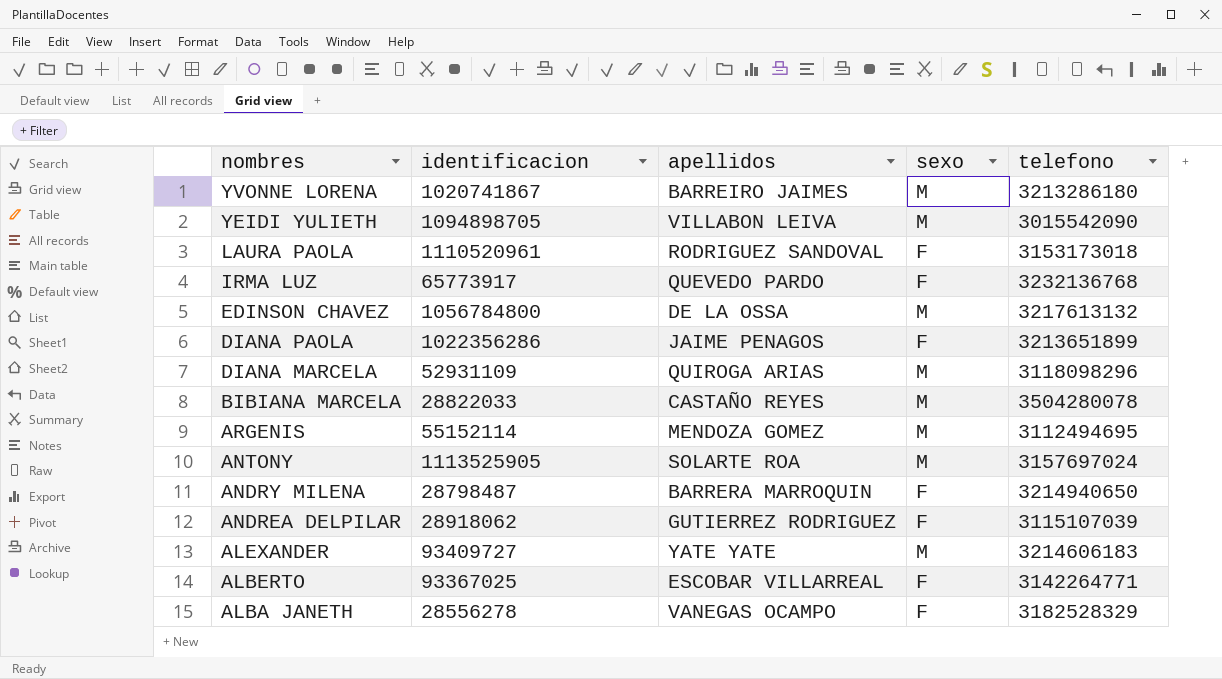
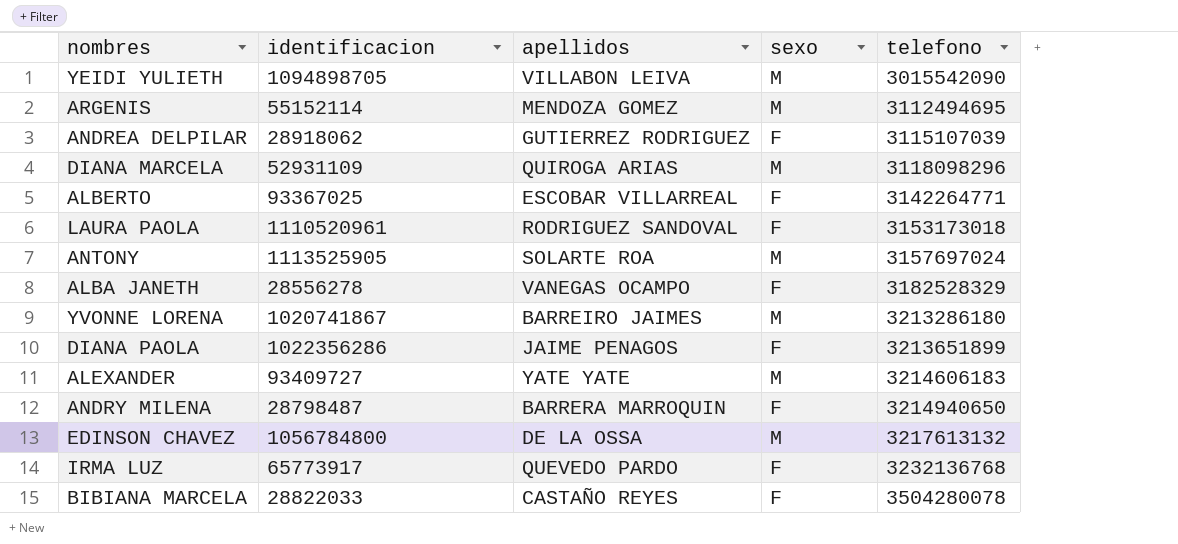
row order: nombres descending -> telefono ascending
BIBIANA MARCELA | sexo: M -> F

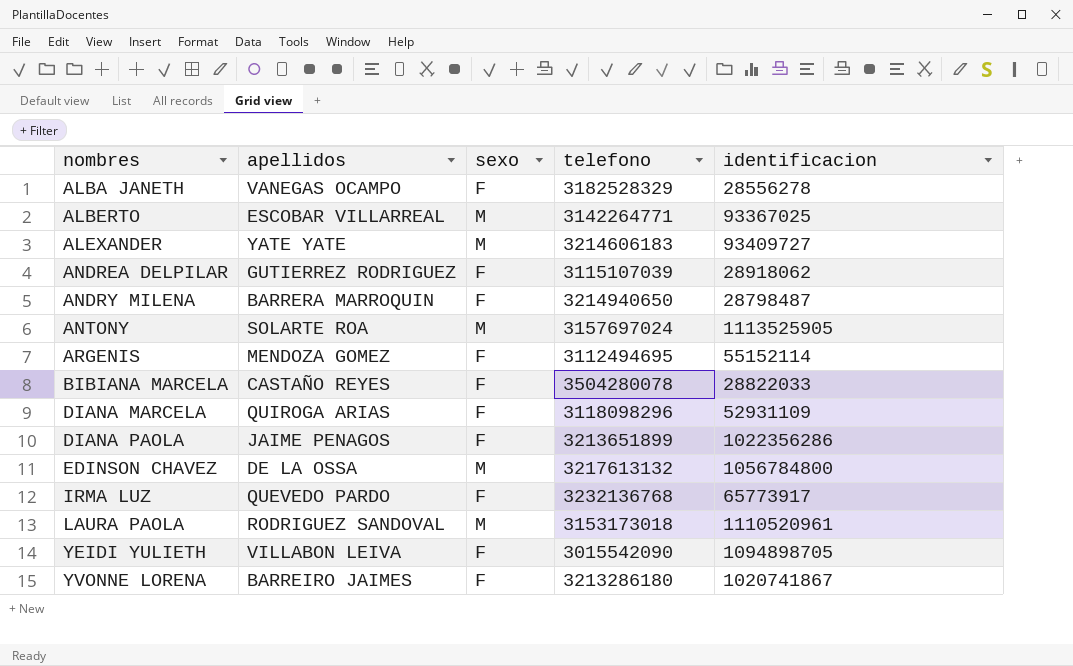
row order: telefono ascending -> nombres ascending
column identificacion | position: 2 -> 5
ALBERTO | sexo: F -> M
ARGENIS | sexo: M -> F
DIANA MARCELA | sexo: M -> F
LAURA PAOLA | sexo: F -> M
YEIDI YULIETH | sexo: M -> F
YVONNE LORENA | sexo: M -> F

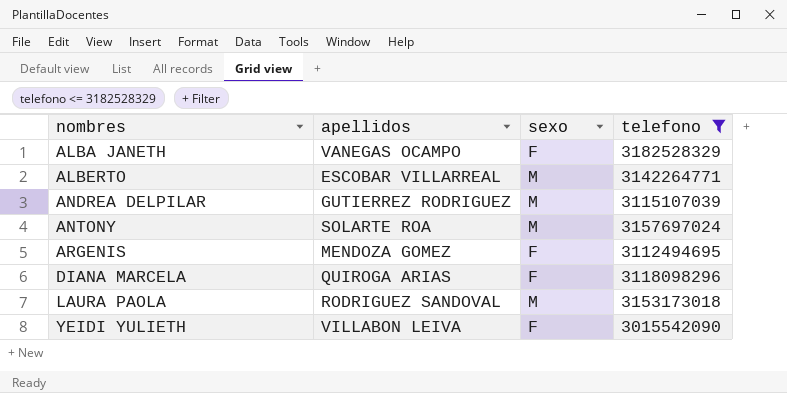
filter: none -> telefono <= 3182528329
column identificacion | position: 5 -> none
ANDREA DELPILAR | sexo: F -> M

